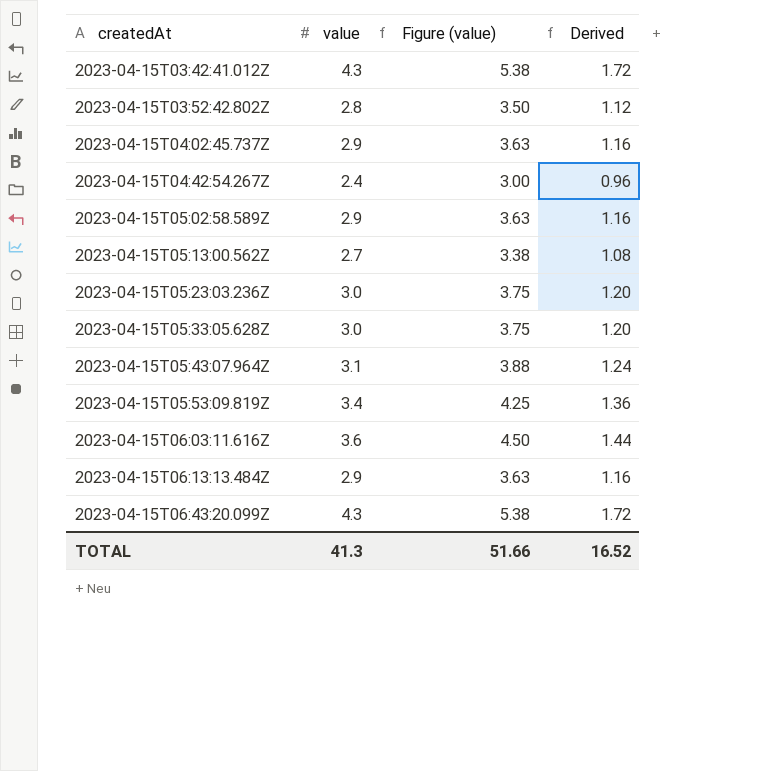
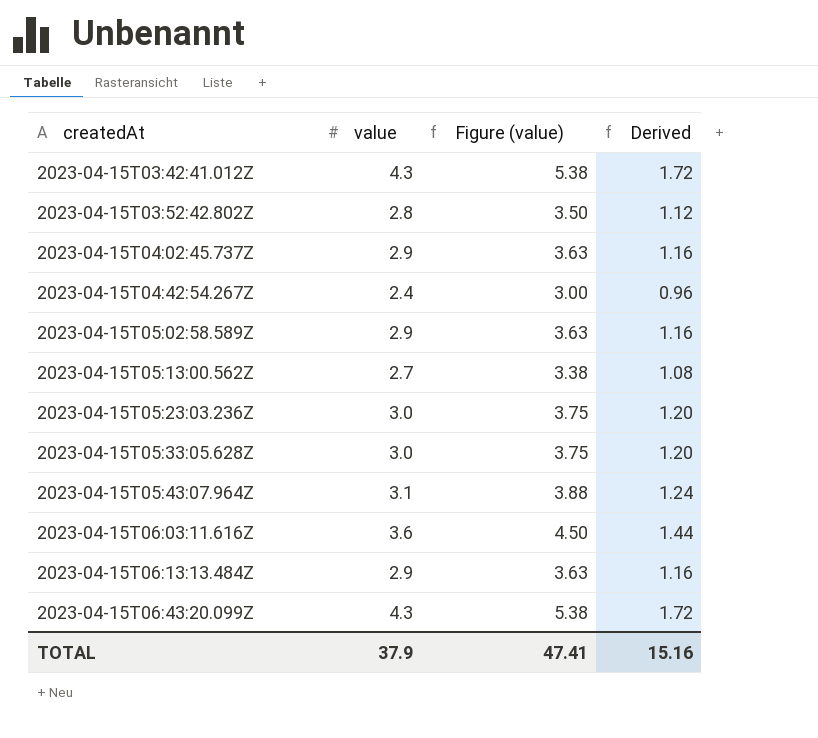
row 2023-04-15T05:53:09.819Z: 3.4 | 4.25 | 1.36 -> none
TOTAL | value: 41.3 -> 37.9
TOTAL | Figure (value): 51.66 -> 47.41
TOTAL | Derived: 16.52 -> 15.16

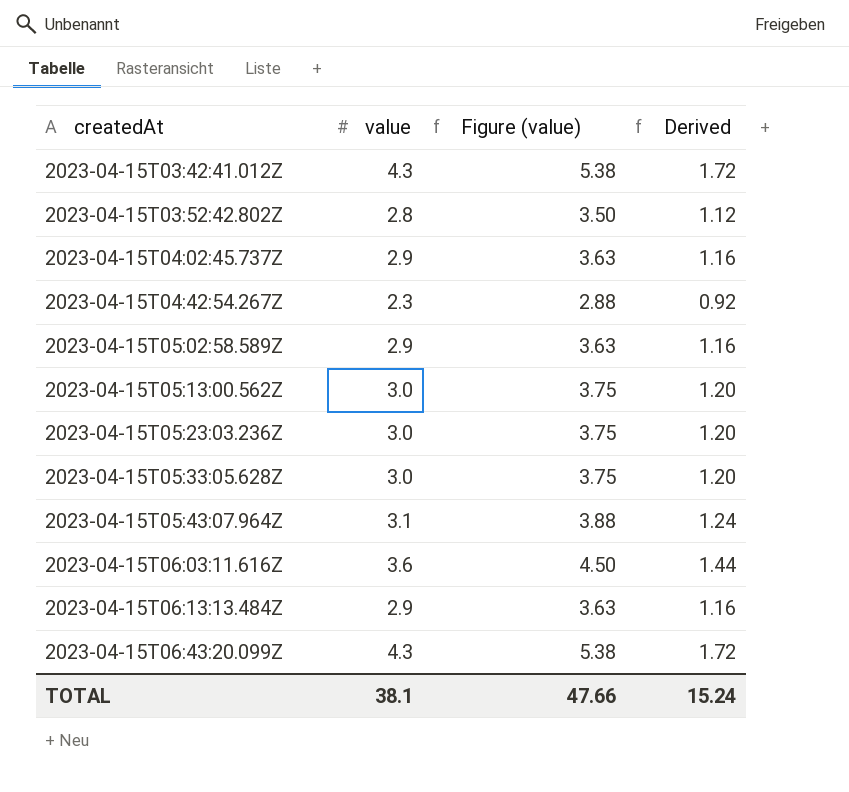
2023-04-15T04:42:54.267Z | value: 2.4 -> 2.3
2023-04-15T04:42:54.267Z | Figure (value): 3.00 -> 2.88
2023-04-15T04:42:54.267Z | Derived: 0.96 -> 0.92
2023-04-15T05:13:00.562Z | value: 2.7 -> 3.0
2023-04-15T05:13:00.562Z | Figure (value): 3.38 -> 3.75
2023-04-15T05:13:00.562Z | Derived: 1.08 -> 1.20
TOTAL | value: 37.9 -> 38.1
TOTAL | Figure (value): 47.41 -> 47.66
TOTAL | Derived: 15.16 -> 15.24

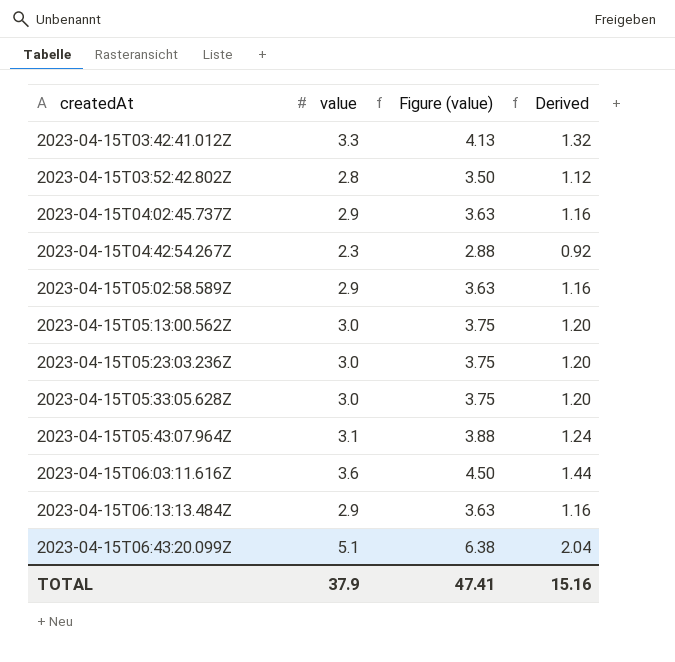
2023-04-15T03:42:41.012Z | value: 4.3 -> 3.3
2023-04-15T03:42:41.012Z | Figure (value): 5.38 -> 4.13
2023-04-15T03:42:41.012Z | Derived: 1.72 -> 1.32
2023-04-15T06:43:20.099Z | value: 4.3 -> 5.1
2023-04-15T06:43:20.099Z | Figure (value): 5.38 -> 6.38
2023-04-15T06:43:20.099Z | Derived: 1.72 -> 2.04
TOTAL | value: 38.1 -> 37.9
TOTAL | Figure (value): 47.66 -> 47.41
TOTAL | Derived: 15.24 -> 15.16

